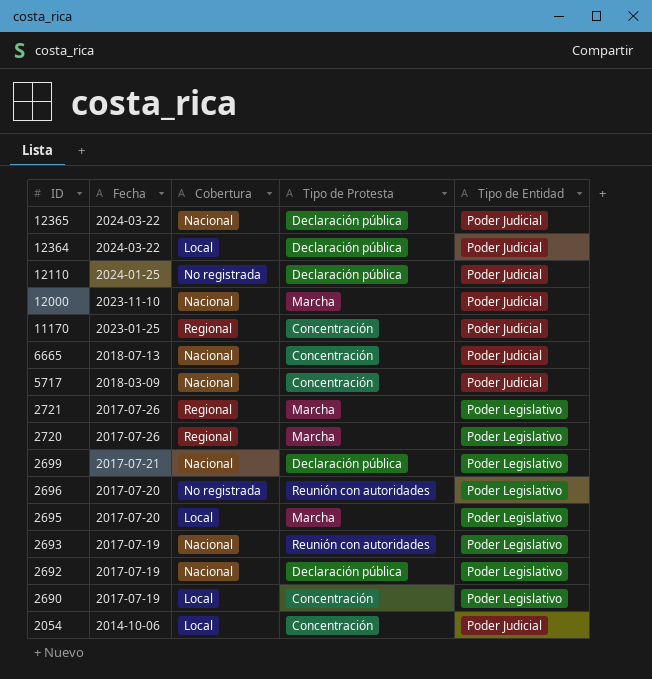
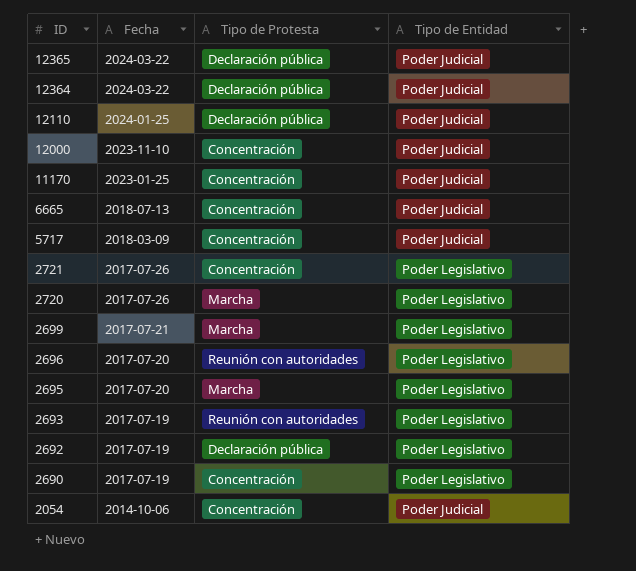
column Cobertura | position: 3 -> none
12000 | Tipo de Protesta: Marcha -> Concentración
2721 | Tipo de Protesta: Marcha -> Concentración
2699 | Tipo de Protesta: Declaración pública -> Marcha

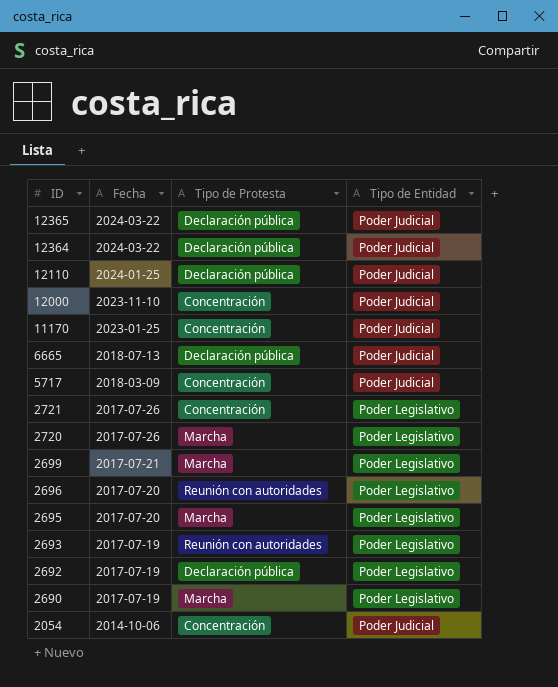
6665 | Tipo de Protesta: Concentración -> Declaración pública
2690 | Tipo de Protesta: Concentración -> Marcha

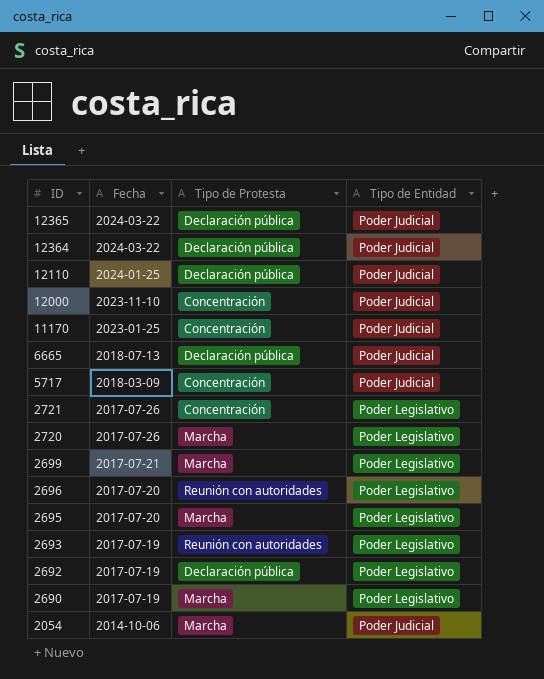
2054 | Tipo de Protesta: Concentración -> Marcha

